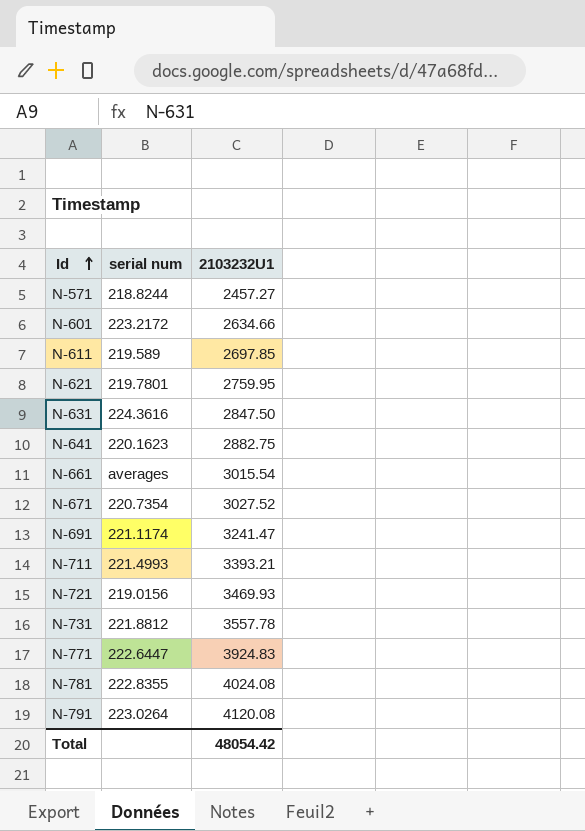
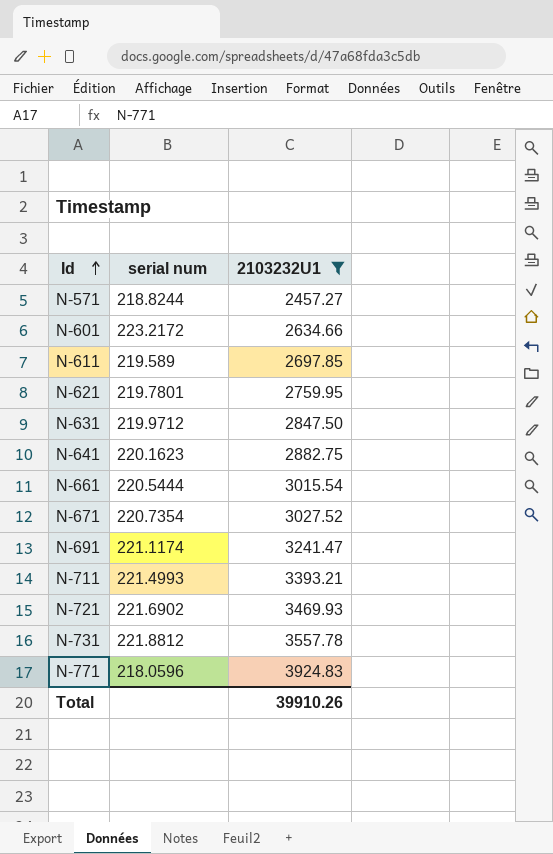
filter: none -> 2103232U1 <= 3924.83
N-631 | serial num: 224.3616 -> 219.9712
N-661 | serial num: averages -> 220.5444
N-721 | serial num: 219.0156 -> 221.6902
N-771 | serial num: 222.6447 -> 218.0596
Total | 2103232U1: 48054.42 -> 39910.26

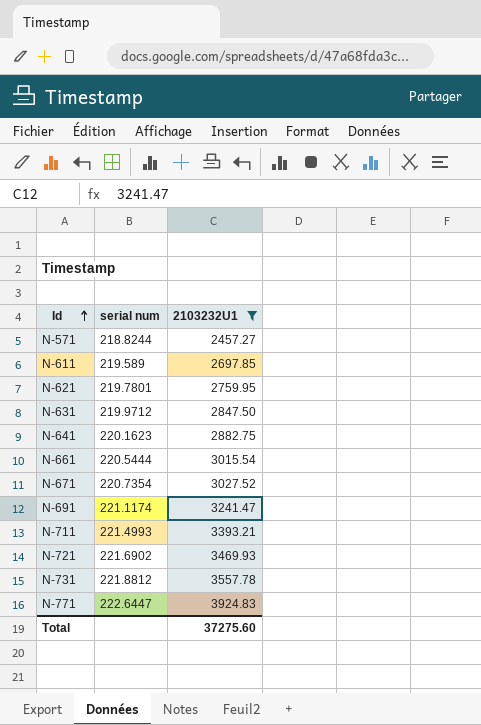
row N-601: 223.2172 | 2634.66 -> none
N-771 | serial num: 218.0596 -> 222.6447
Total | 2103232U1: 39910.26 -> 37275.60

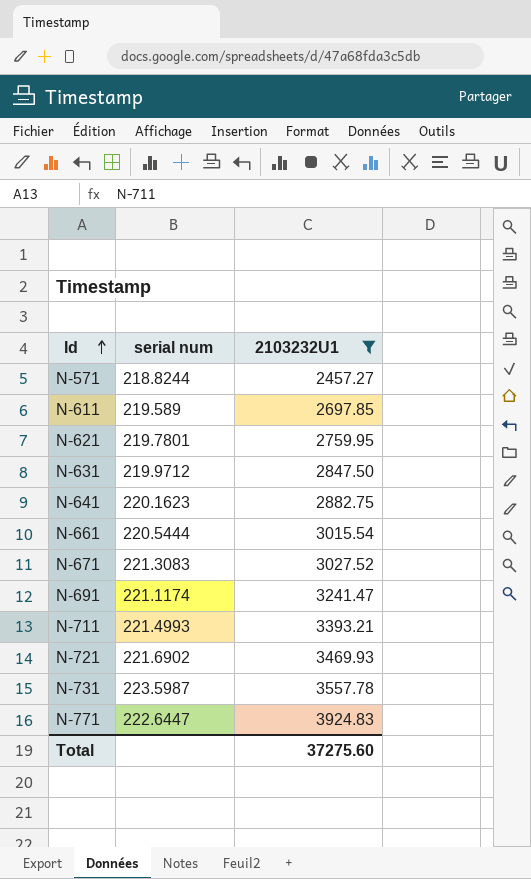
N-671 | serial num: 220.7354 -> 221.3083
N-731 | serial num: 221.8812 -> 223.5987

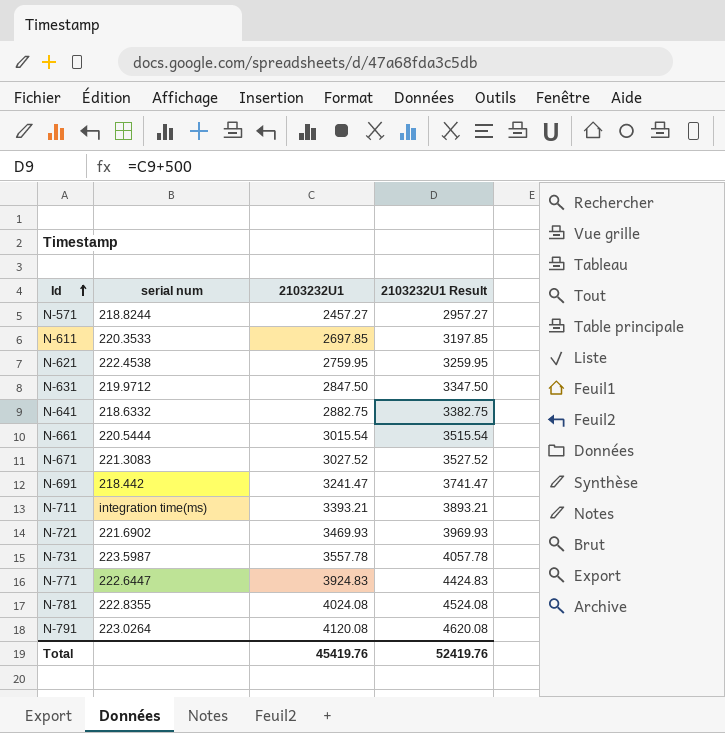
filter: 2103232U1 <= 3924.83 -> none
column 2103232U1 Result | formula: none -> [2103232U1] + 500
N-611 | serial num: 219.589 -> 220.3533
N-621 | serial num: 219.7801 -> 222.4538
N-641 | serial num: 220.1623 -> 218.6332
N-691 | serial num: 221.1174 -> 218.442
N-711 | serial num: 221.4993 -> integration time(ms)
Total | 2103232U1: 37275.60 -> 45419.76

